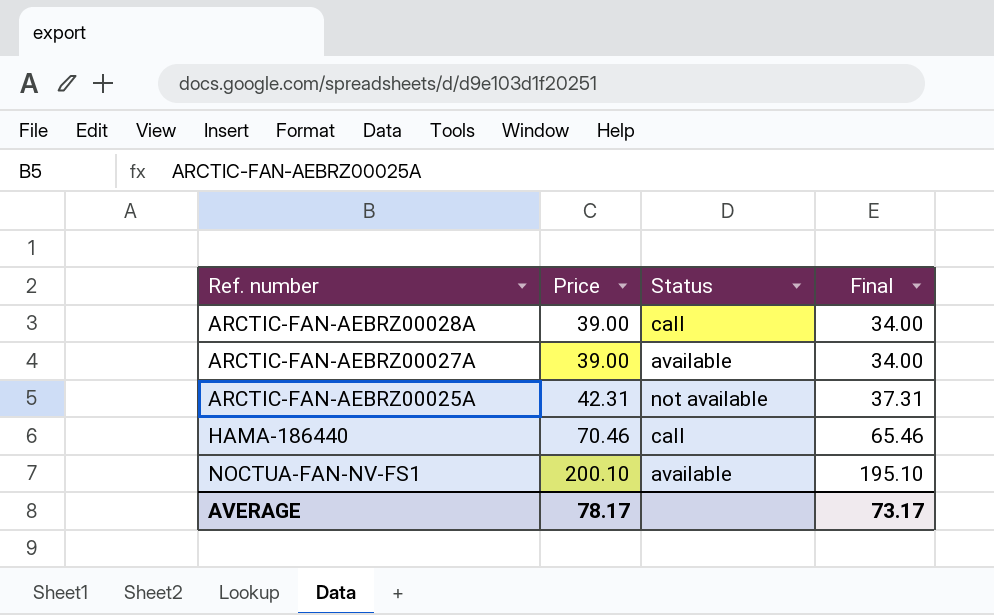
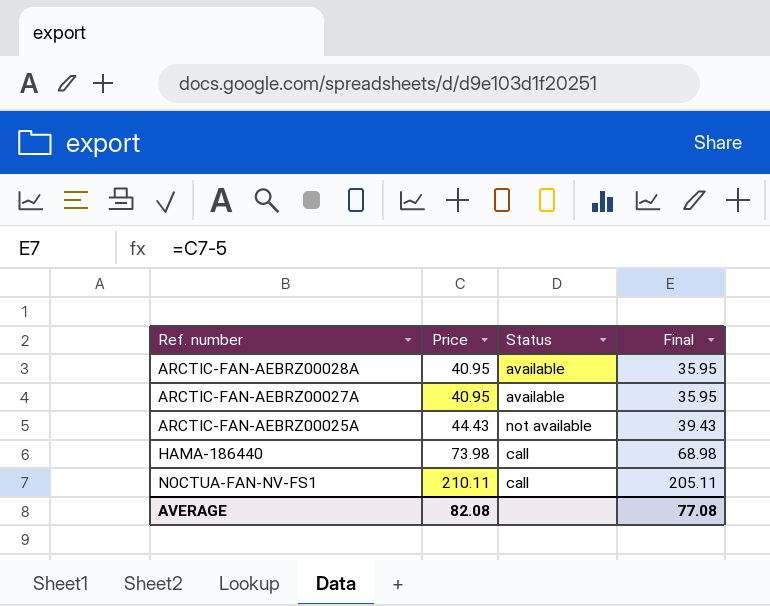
ARCTIC-FAN-AEBRZ00028A | Price: 39.00 -> 40.95
ARCTIC-FAN-AEBRZ00028A | Status: call -> available
ARCTIC-FAN-AEBRZ00028A | Final: 34.00 -> 35.95
ARCTIC-FAN-AEBRZ00027A | Price: 39.00 -> 40.95
ARCTIC-FAN-AEBRZ00027A | Final: 34.00 -> 35.95
ARCTIC-FAN-AEBRZ00025A | Price: 42.31 -> 44.43
ARCTIC-FAN-AEBRZ00025A | Final: 37.31 -> 39.43
HAMA-186440 | Price: 70.46 -> 73.98
HAMA-186440 | Final: 65.46 -> 68.98
NOCTUA-FAN-NV-FS1 | Price: 200.10 -> 210.11
NOCTUA-FAN-NV-FS1 | Status: available -> call
NOCTUA-FAN-NV-FS1 | Final: 195.10 -> 205.11
AVERAGE | Price: 78.17 -> 82.08
AVERAGE | Final: 73.17 -> 77.08

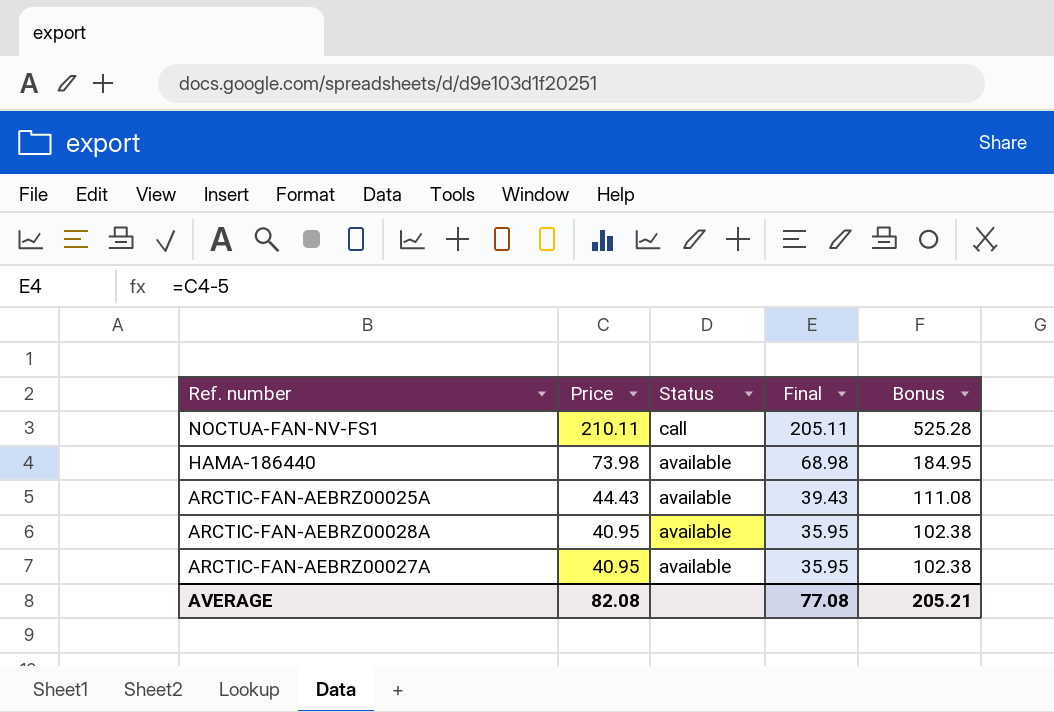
row order: Price ascending -> Price descending
column Bonus | formula: none -> [Price] * 2.5
HAMA-186440 | Status: call -> available
ARCTIC-FAN-AEBRZ00025A | Status: not available -> available

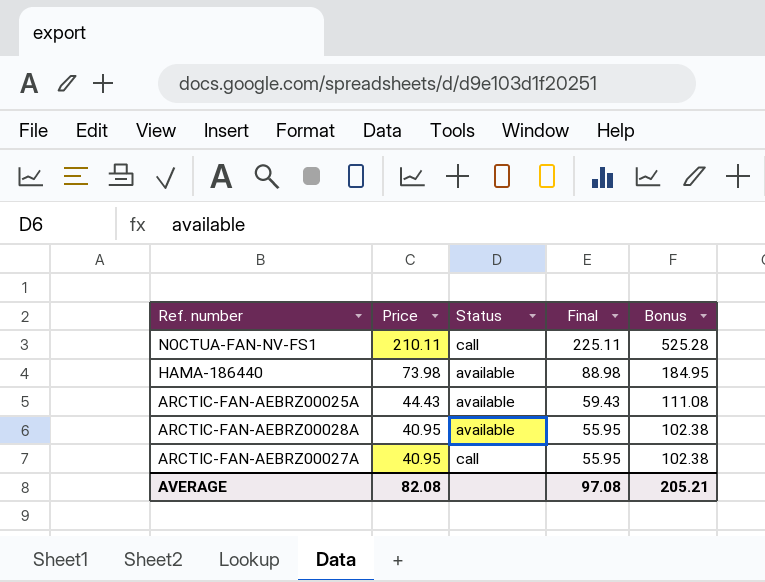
column Final | formula: [Price] - 5 -> [Price] + 15
ARCTIC-FAN-AEBRZ00027A | Status: available -> call
AVERAGE | Final: 77.08 -> 97.08

